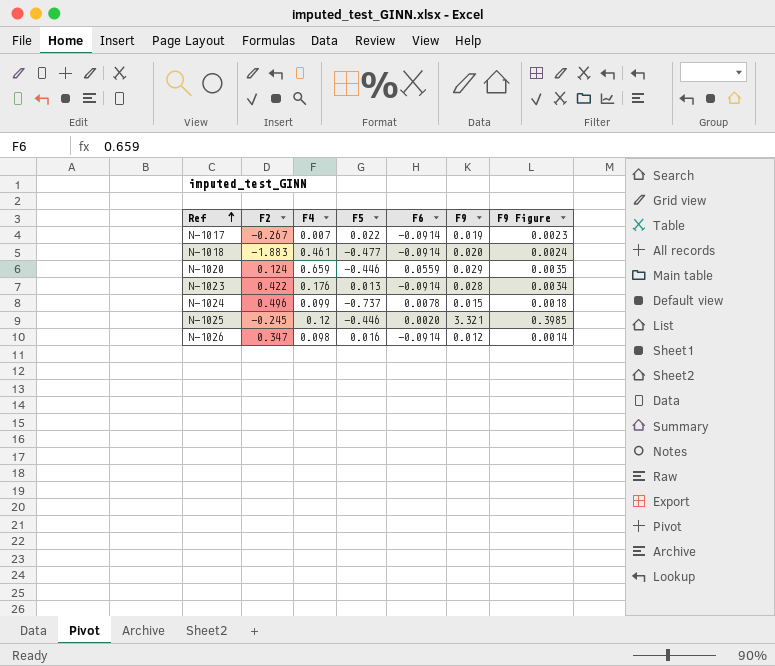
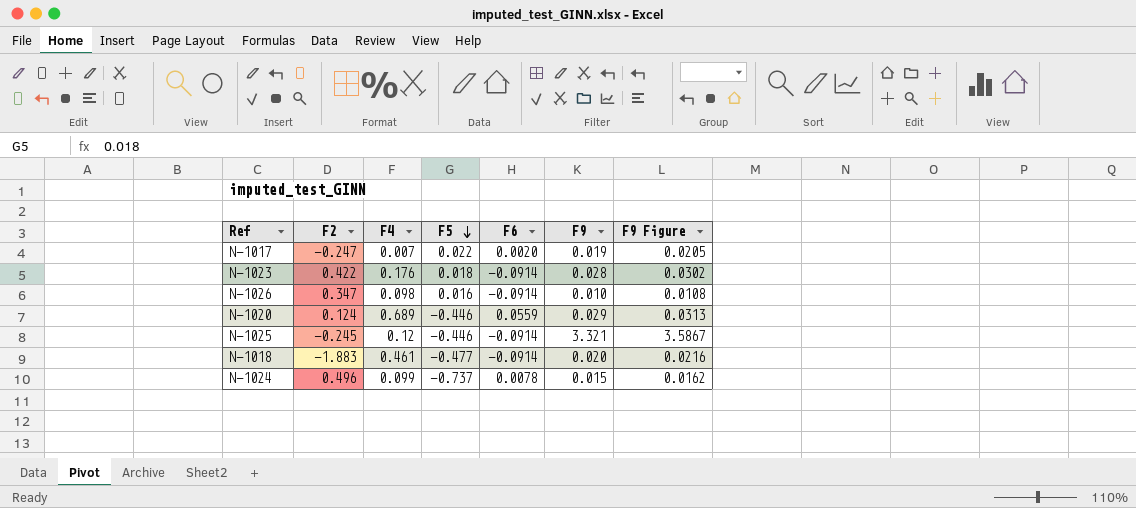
row order: Ref ascending -> F5 descending
column F9 Figure | formula: [F9] * 0.12 -> [F9] * 1.08
N-1017 | F2: -0.267 -> -0.247
N-1017 | F6: -0.0914 -> 0.0020
N-1023 | F5: 0.013 -> 0.018
N-1026 | F9: 0.012 -> 0.010
N-1020 | F4: 0.659 -> 0.689
N-1025 | F6: 0.0020 -> -0.0914

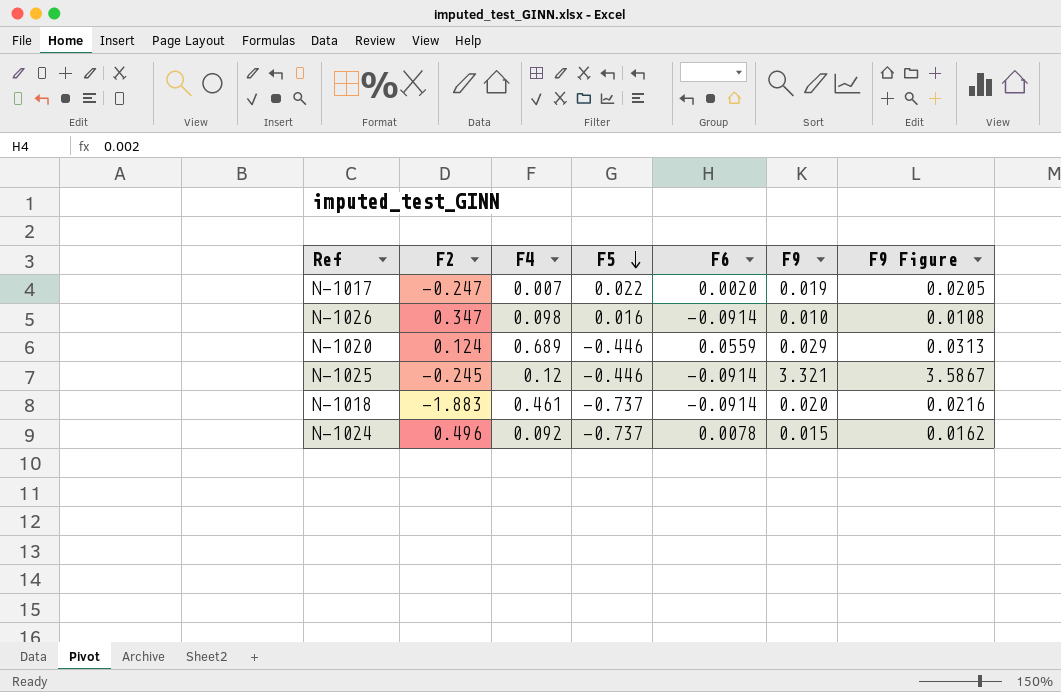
row N-1023: 0.422 | 0.176 | 0.018 | -0.0914 | 0.028 | 0.0302 -> none
N-1018 | F5: -0.477 -> -0.737
N-1024 | F4: 0.099 -> 0.092

